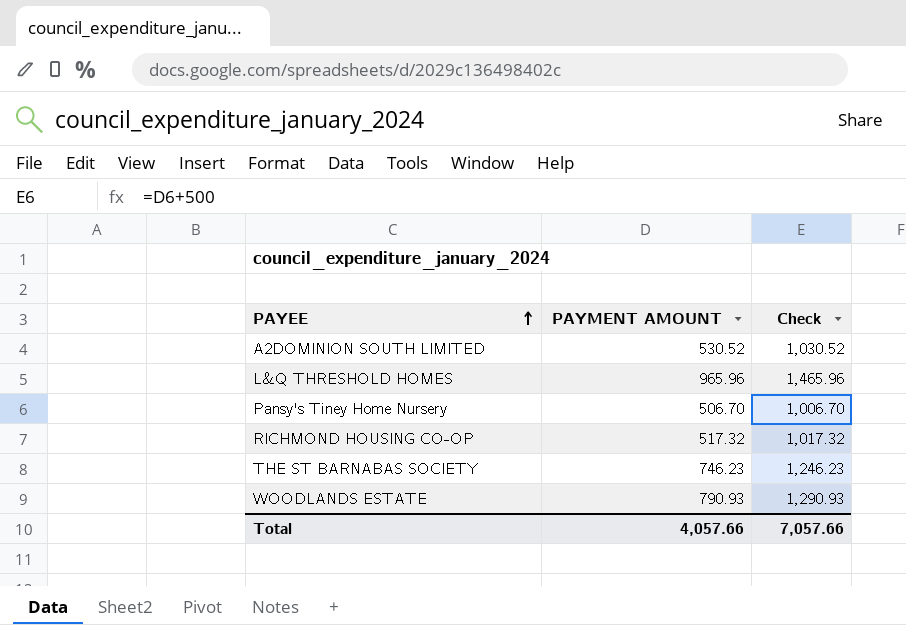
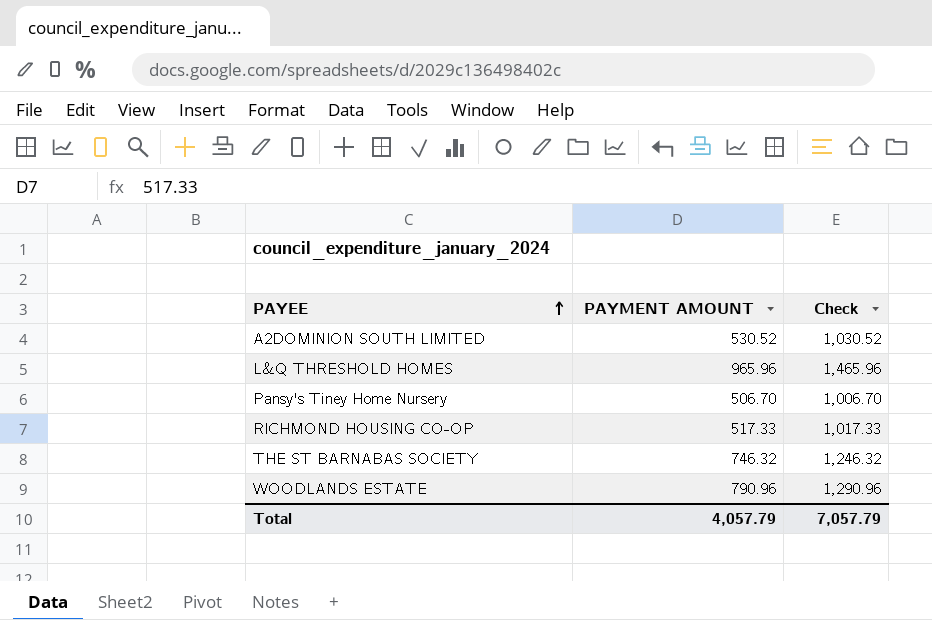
RICHMOND HOUSING CO-OP | PAYMENT AMOUNT: 517.32 -> 517.33
RICHMOND HOUSING CO-OP | Check: 1,017.32 -> 1,017.33
THE ST BARNABAS SOCIETY | PAYMENT AMOUNT: 746.23 -> 746.32
THE ST BARNABAS SOCIETY | Check: 1,246.23 -> 1,246.32
WOODLANDS ESTATE | PAYMENT AMOUNT: 790.93 -> 790.96
WOODLANDS ESTATE | Check: 1,290.93 -> 1,290.96
Total | PAYMENT AMOUNT: 4,057.66 -> 4,057.79
Total | Check: 7,057.66 -> 7,057.79

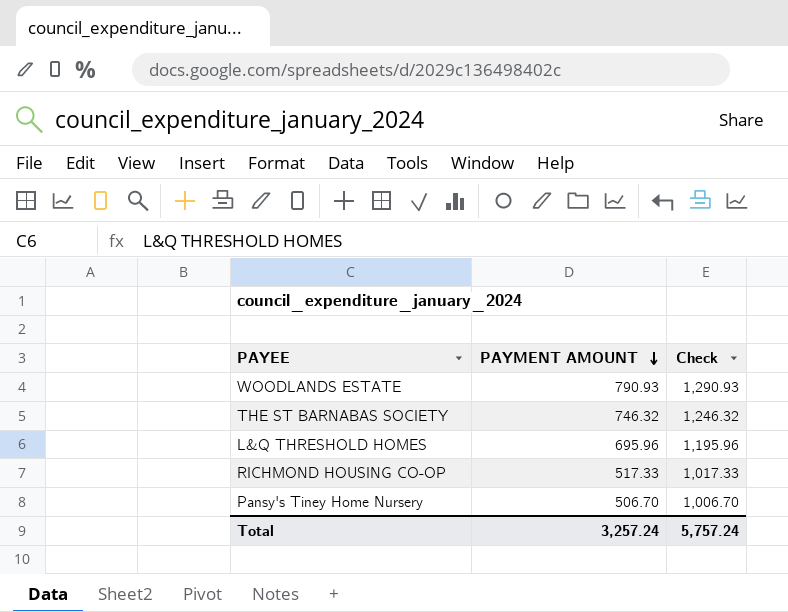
row order: PAYEE ascending -> PAYMENT AMOUNT descending
row A2DOMINION SOUTH LIMITED: 530.52 | 1,030.52 -> none
WOODLANDS ESTATE | PAYMENT AMOUNT: 790.96 -> 790.93
WOODLANDS ESTATE | Check: 1,290.96 -> 1,290.93
L&Q THRESHOLD HOMES | PAYMENT AMOUNT: 965.96 -> 695.96
L&Q THRESHOLD HOMES | Check: 1,465.96 -> 1,195.96
Total | PAYMENT AMOUNT: 4,057.79 -> 3,257.24
Total | Check: 7,057.79 -> 5,757.24

